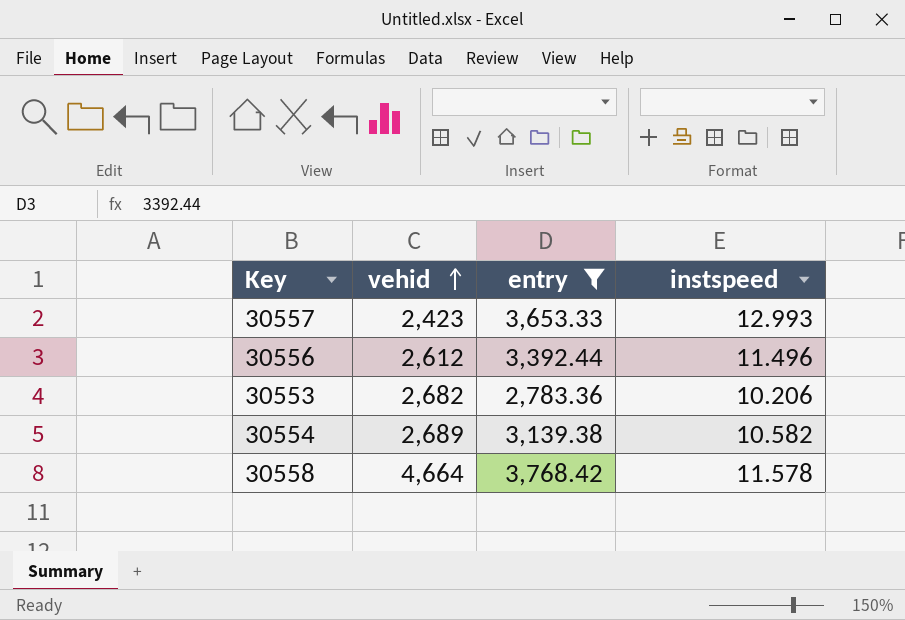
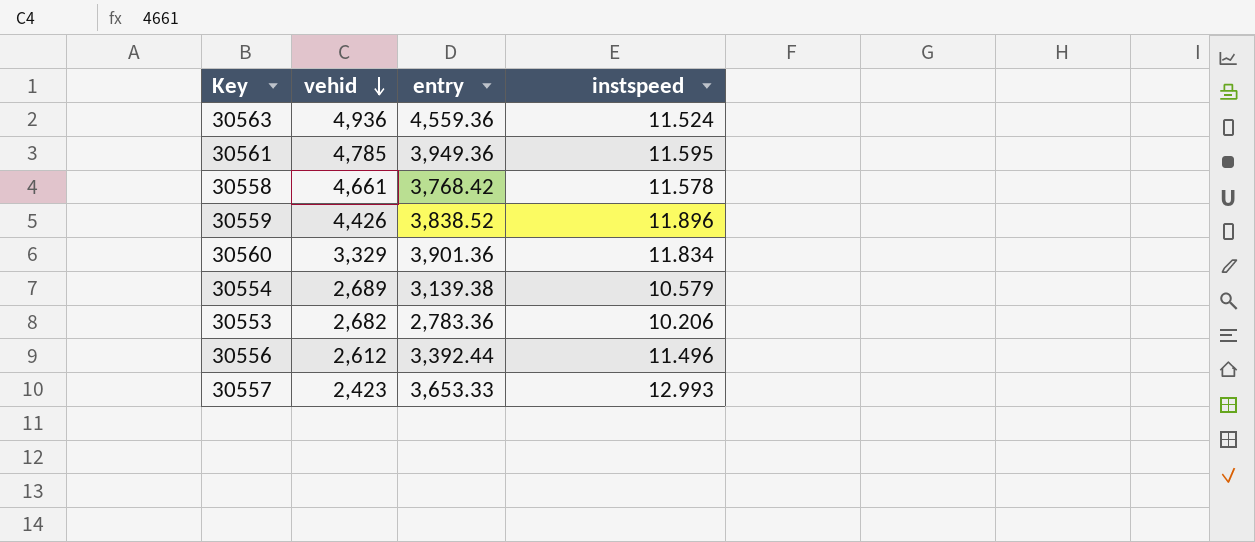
filter: entry <= 3,768.42 -> none
row order: vehid ascending -> vehid descending
30558 | vehid: 4,664 -> 4,661
30554 | instspeed: 10.582 -> 10.579

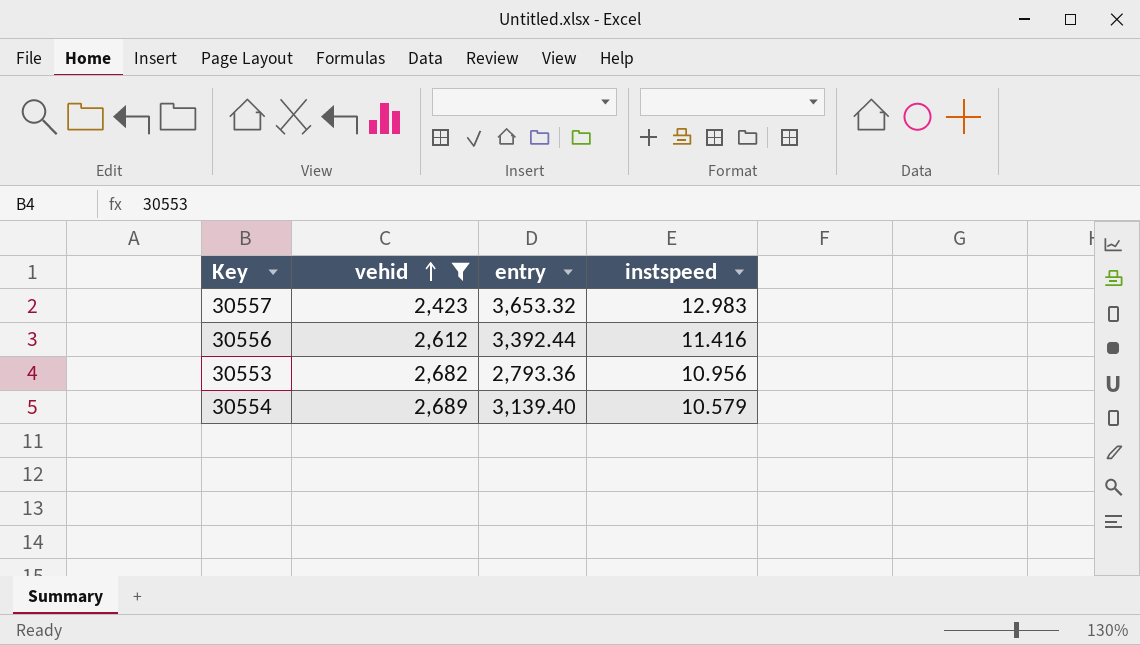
filter: none -> vehid <= 2,689
row order: vehid descending -> vehid ascending
30557 | entry: 3,653.33 -> 3,653.32
30557 | instspeed: 12.993 -> 12.983
30556 | instspeed: 11.496 -> 11.416
30553 | entry: 2,783.36 -> 2,793.36
30553 | instspeed: 10.206 -> 10.956
30554 | entry: 3,139.38 -> 3,139.40

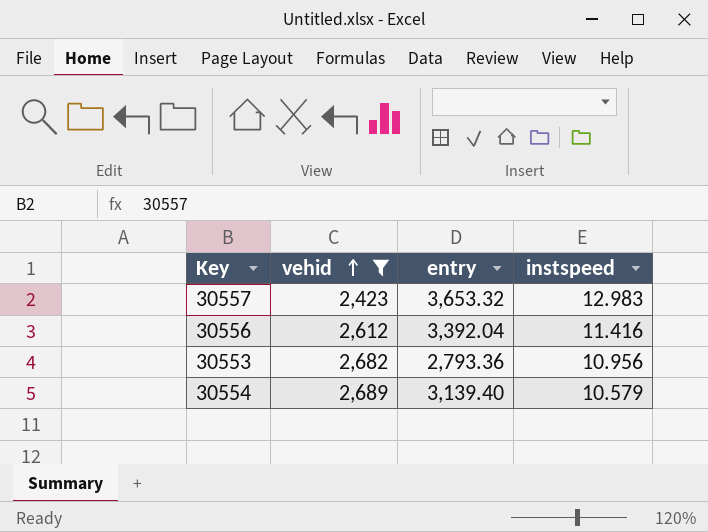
30556 | entry: 3,392.44 -> 3,392.04

